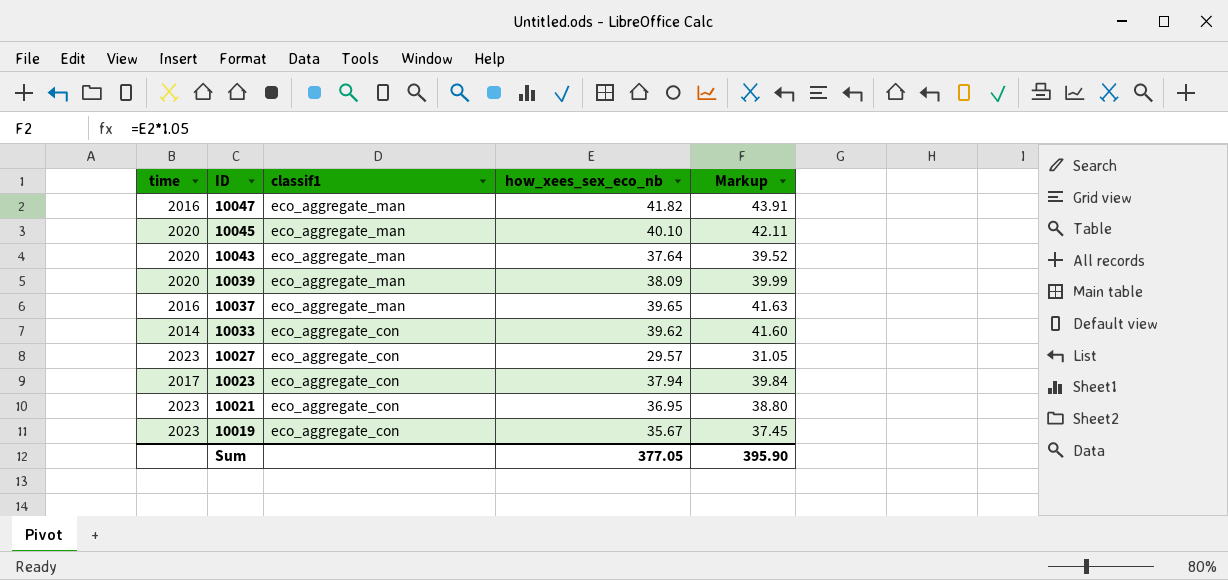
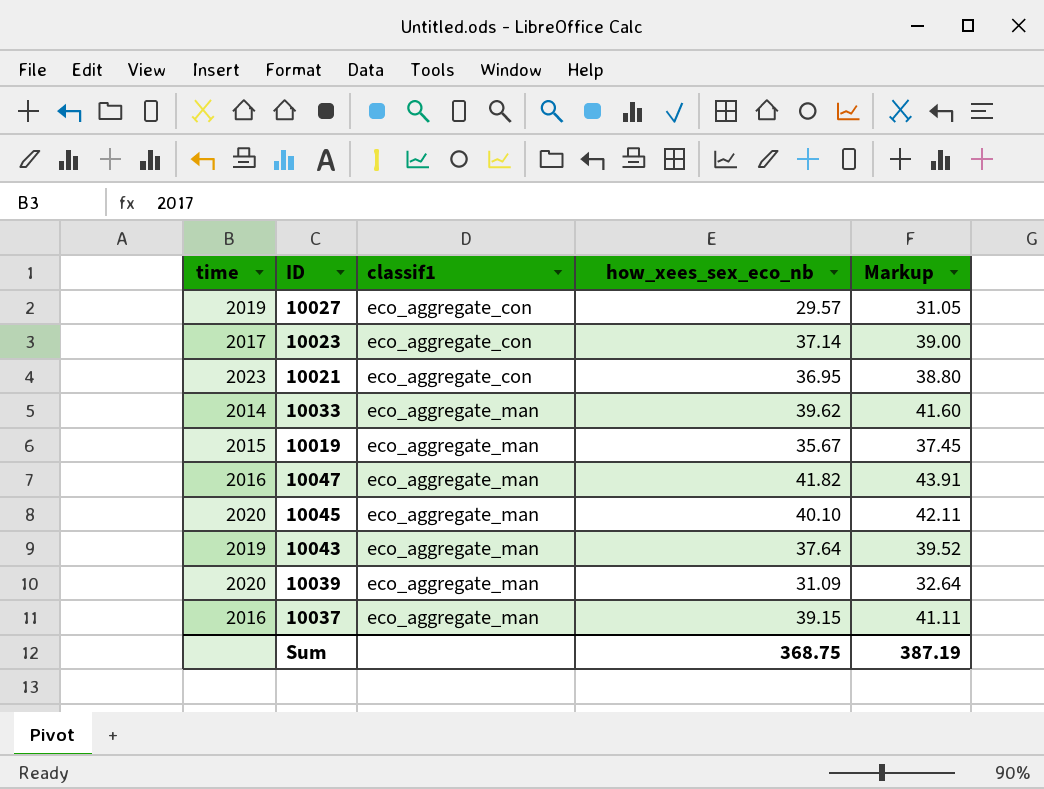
row order: ID descending -> classif1 ascending
10027 | time: 2023 -> 2019
10023 | how_xees_sex_eco_nb: 37.94 -> 37.14
10023 | Markup: 39.84 -> 39.00
10033 | classif1: eco_aggregate_con -> eco_aggregate_man
10019 | time: 2023 -> 2015
10019 | classif1: eco_aggregate_con -> eco_aggregate_man
10043 | time: 2020 -> 2019
10039 | how_xees_sex_eco_nb: 38.09 -> 31.09
10039 | Markup: 39.99 -> 32.64
10037 | how_xees_sex_eco_nb: 39.65 -> 39.15
10037 | Markup: 41.63 -> 41.11
Sum | how_xees_sex_eco_nb: 377.05 -> 368.75
Sum | Markup: 395.90 -> 387.19

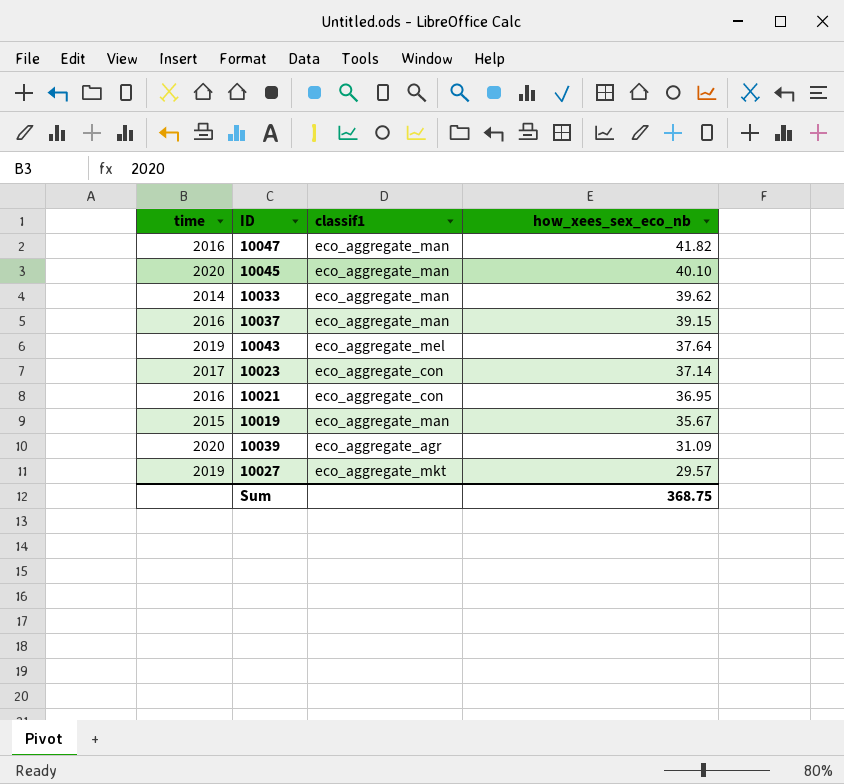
row order: classif1 ascending -> how_xees_sex_eco_nb descending
column Markup | formula: [how_xees_sex_eco_nb] * 1.05 -> none
10043 | classif1: eco_aggregate_man -> eco_aggregate_mel
10021 | time: 2023 -> 2016
10039 | classif1: eco_aggregate_man -> eco_aggregate_agr
10027 | classif1: eco_aggregate_con -> eco_aggregate_mkt

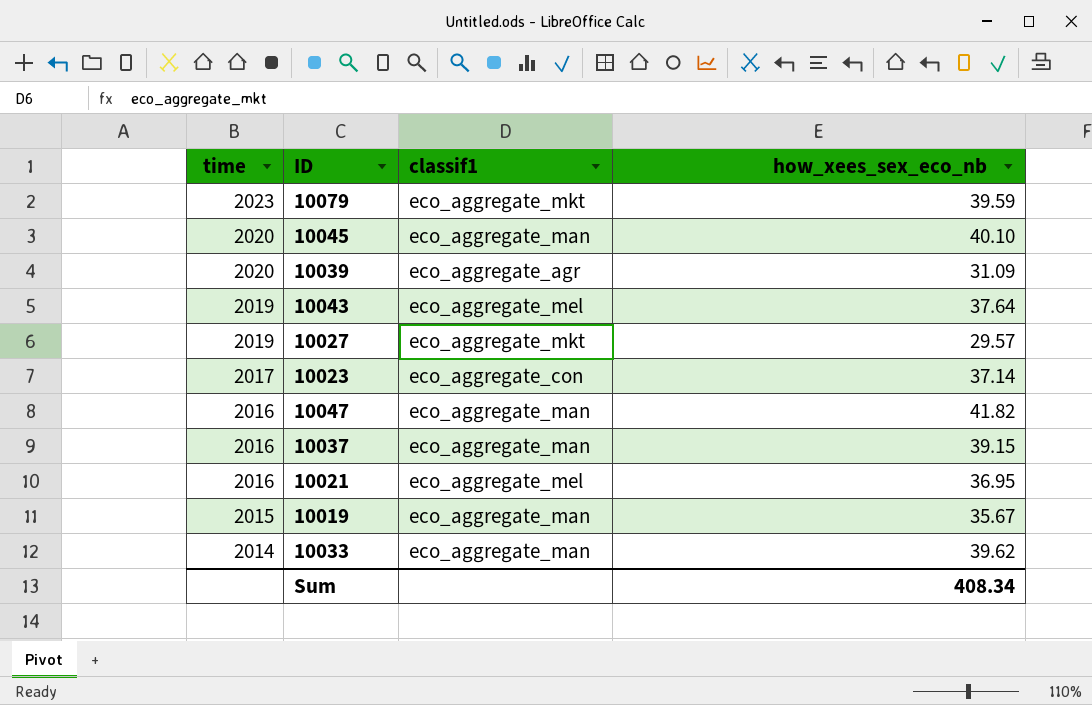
row order: how_xees_sex_eco_nb descending -> time descending
row 10079: none -> 2023 | eco_aggregate_mkt | 39.59
10021 | classif1: eco_aggregate_con -> eco_aggregate_mel
Sum | how_xees_sex_eco_nb: 368.75 -> 408.34

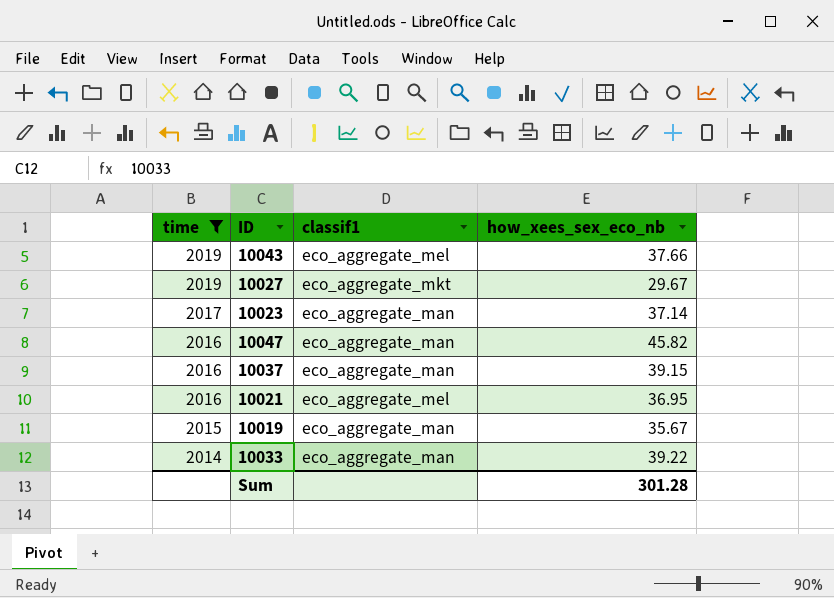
filter: none -> time <= 2019
10043 | how_xees_sex_eco_nb: 37.64 -> 37.66
10027 | how_xees_sex_eco_nb: 29.57 -> 29.67
10023 | classif1: eco_aggregate_con -> eco_aggregate_man
10047 | how_xees_sex_eco_nb: 41.82 -> 45.82
10033 | how_xees_sex_eco_nb: 39.62 -> 39.22
Sum | how_xees_sex_eco_nb: 408.34 -> 301.28

